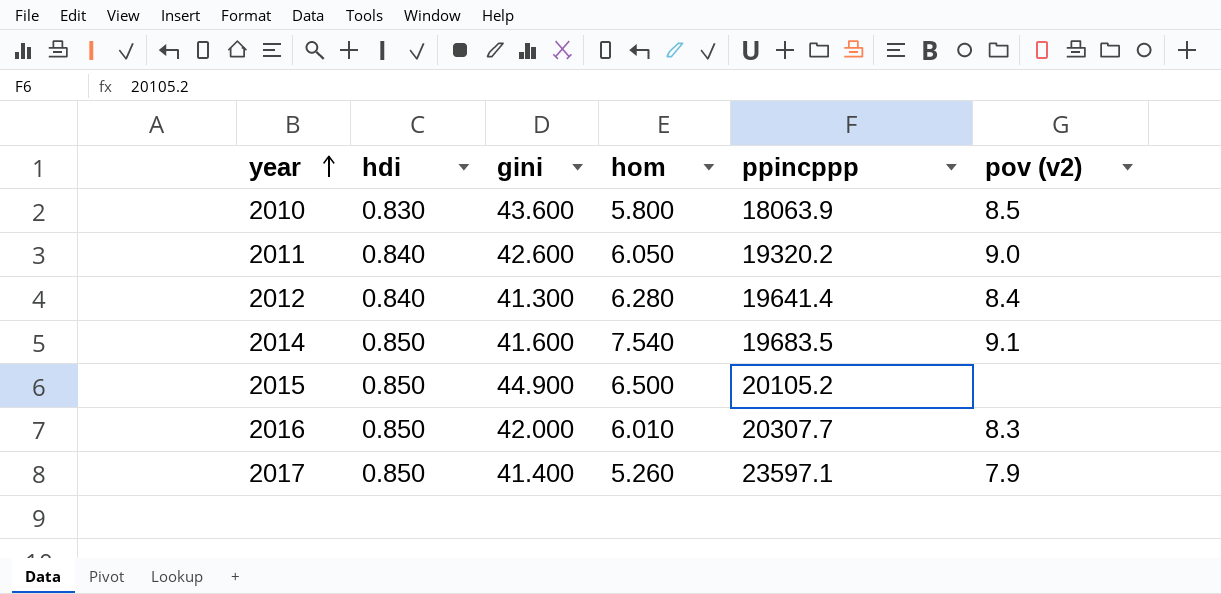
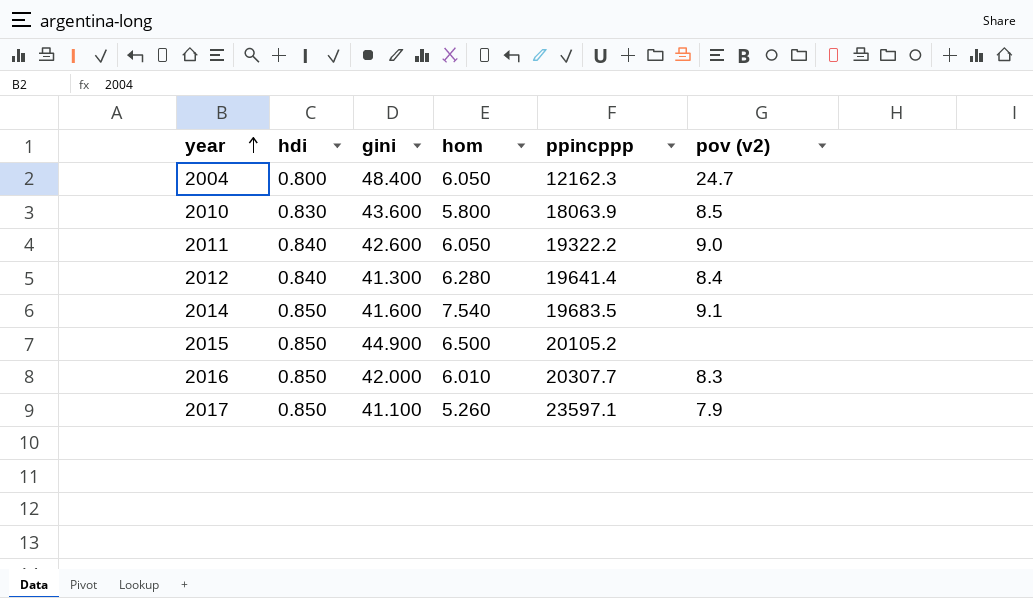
row 2004: none -> 0.800 | 48.400 | 6.050 | 12162.3 | 24.7
2011 | ppincppp: 19320.2 -> 19322.2
2017 | gini: 41.400 -> 41.100

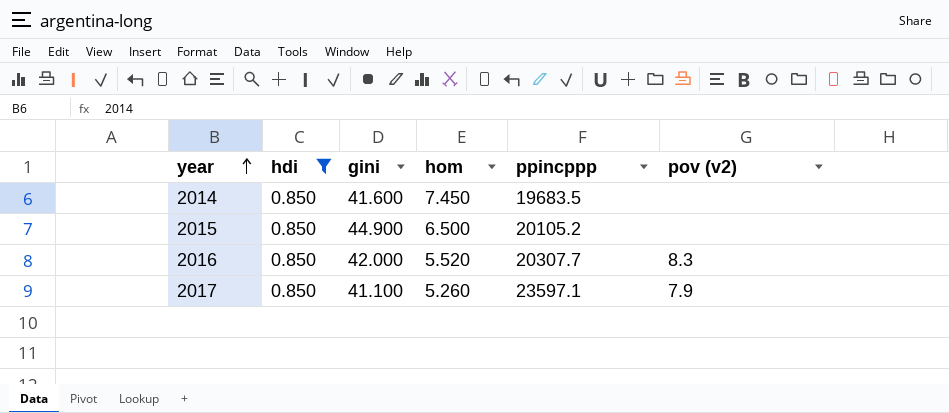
filter: none -> hdi = 0.850
2014 | hom: 7.540 -> 7.450
2014 | pov (v2): 9.1 -> none
2016 | hom: 6.010 -> 5.520

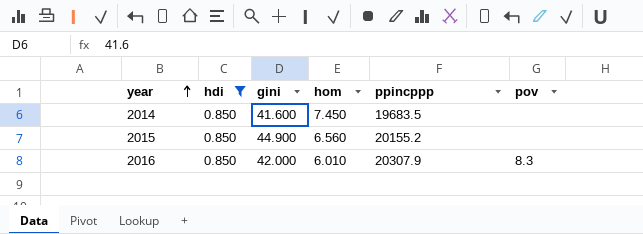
column name: pov (v2) -> pov
row 2017: 0.850 | 41.100 | 5.260 | 23597.1 | 7.9 -> none
2015 | hom: 6.500 -> 6.560
2015 | ppincppp: 20105.2 -> 20155.2
2016 | hom: 5.520 -> 6.010
2016 | ppincppp: 20307.7 -> 20307.9

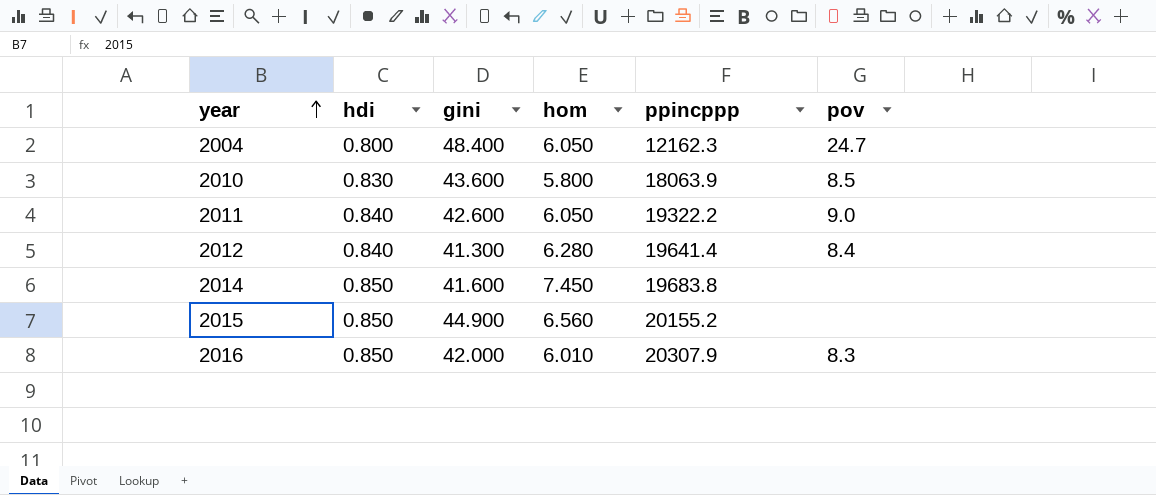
filter: hdi = 0.850 -> none
2014 | ppincppp: 19683.5 -> 19683.8

